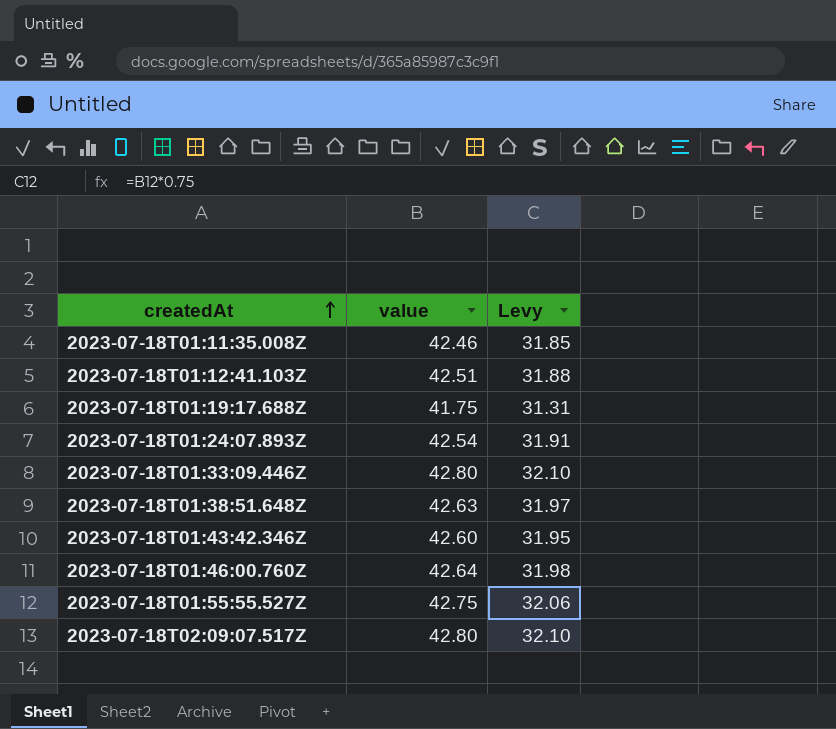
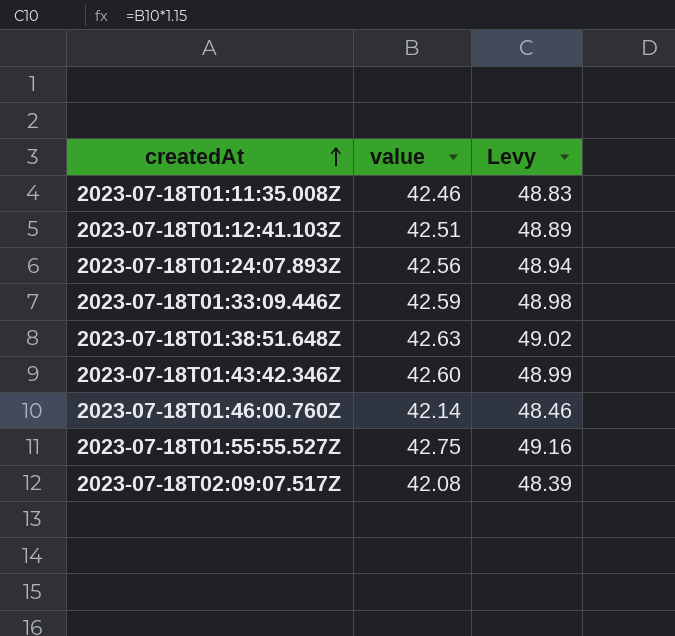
column Levy | formula: [value] * 0.75 -> [value] * 1.15
row 2023-07-18T01:19:17.688Z: 41.75 | 31.31 -> none
2023-07-18T01:24:07.893Z | value: 42.54 -> 42.56
2023-07-18T01:33:09.446Z | value: 42.80 -> 42.59
2023-07-18T01:46:00.760Z | value: 42.64 -> 42.14
2023-07-18T02:09:07.517Z | value: 42.80 -> 42.08

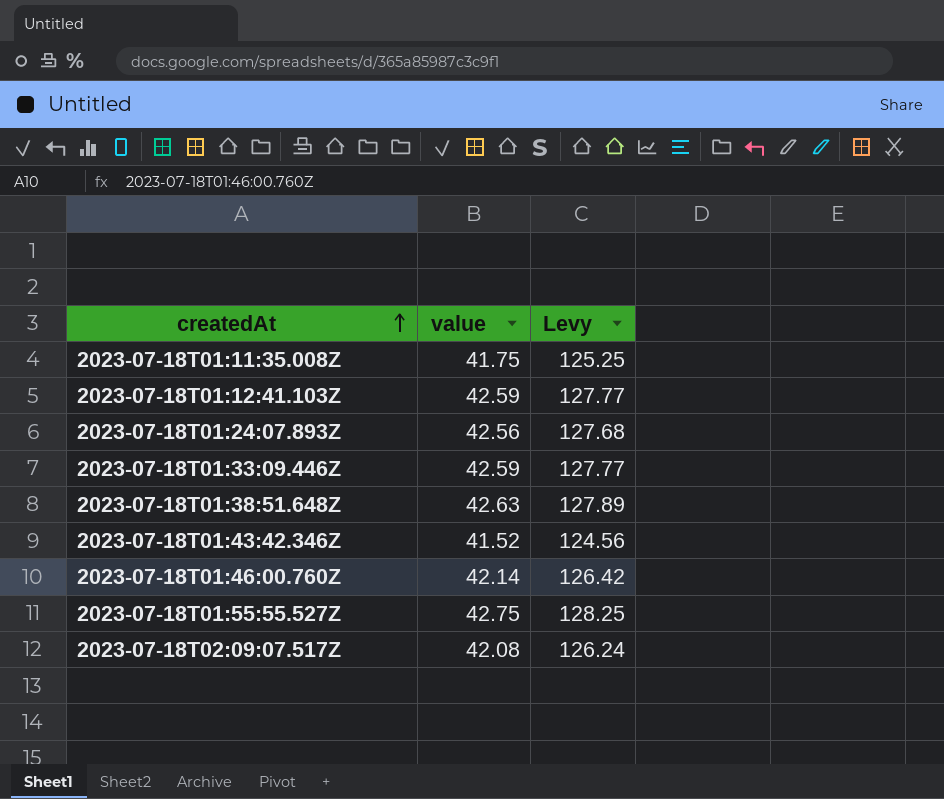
column Levy | formula: [value] * 1.15 -> [value] * 3
2023-07-18T01:11:35.008Z | value: 42.46 -> 41.75
2023-07-18T01:12:41.103Z | value: 42.51 -> 42.59
2023-07-18T01:43:42.346Z | value: 42.60 -> 41.52

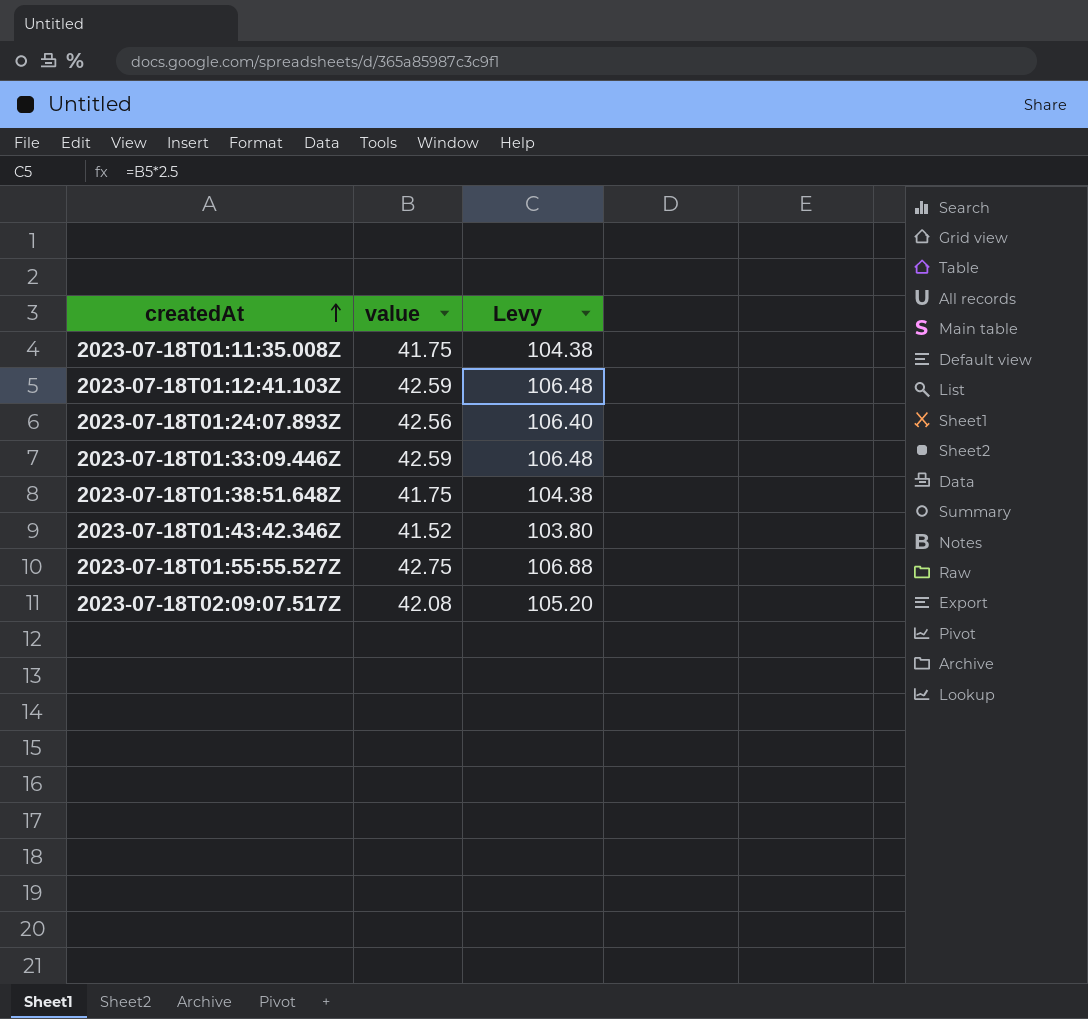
column Levy | formula: [value] * 3 -> [value] * 2.5
row 2023-07-18T01:46:00.760Z: 42.14 | 126.42 -> none
2023-07-18T01:38:51.648Z | value: 42.63 -> 41.75

